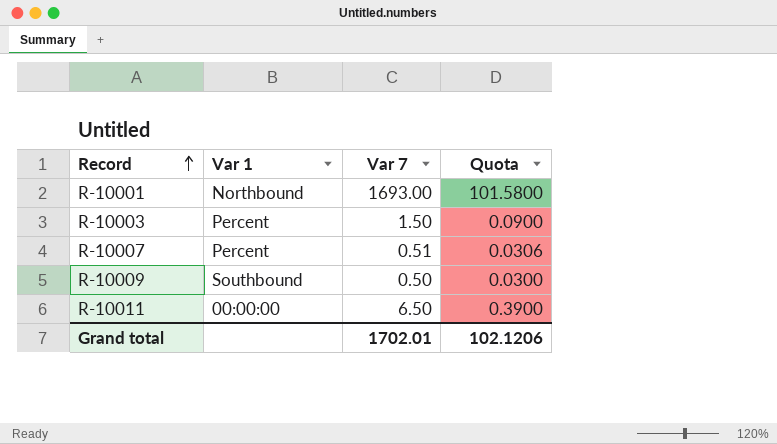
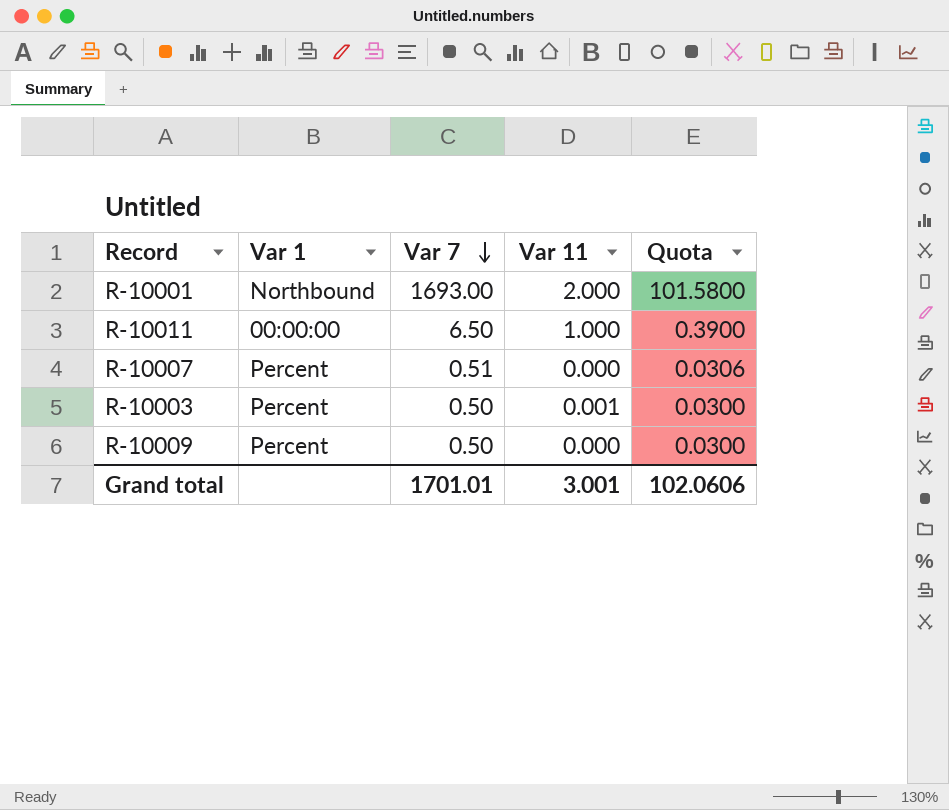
row order: Record ascending -> Var 7 descending
column Var 11 | position: none -> 4
R-10003 | Var 7: 1.50 -> 0.50
R-10003 | Quota: 0.0900 -> 0.0300
R-10009 | Var 1: Southbound -> Percent
Grand total | Var 7: 1702.01 -> 1701.01
Grand total | Quota: 102.1206 -> 102.0606

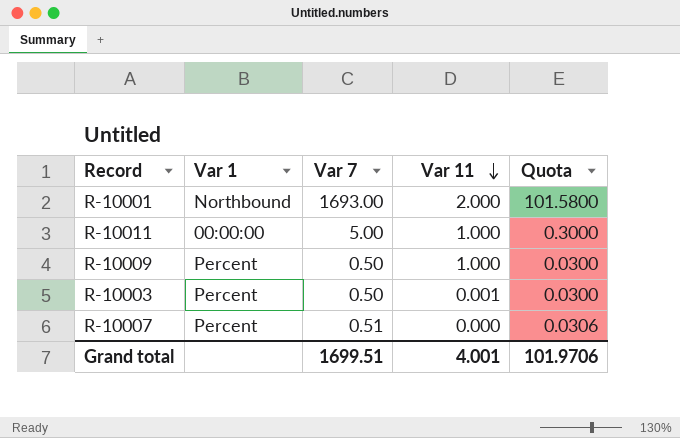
row order: Var 7 descending -> Var 11 descending
R-10011 | Var 7: 6.50 -> 5.00
R-10011 | Quota: 0.3900 -> 0.3000
R-10009 | Var 11: 0.000 -> 1.000
Grand total | Var 7: 1701.01 -> 1699.51
Grand total | Var 11: 3.001 -> 4.001
Grand total | Quota: 102.0606 -> 101.9706

